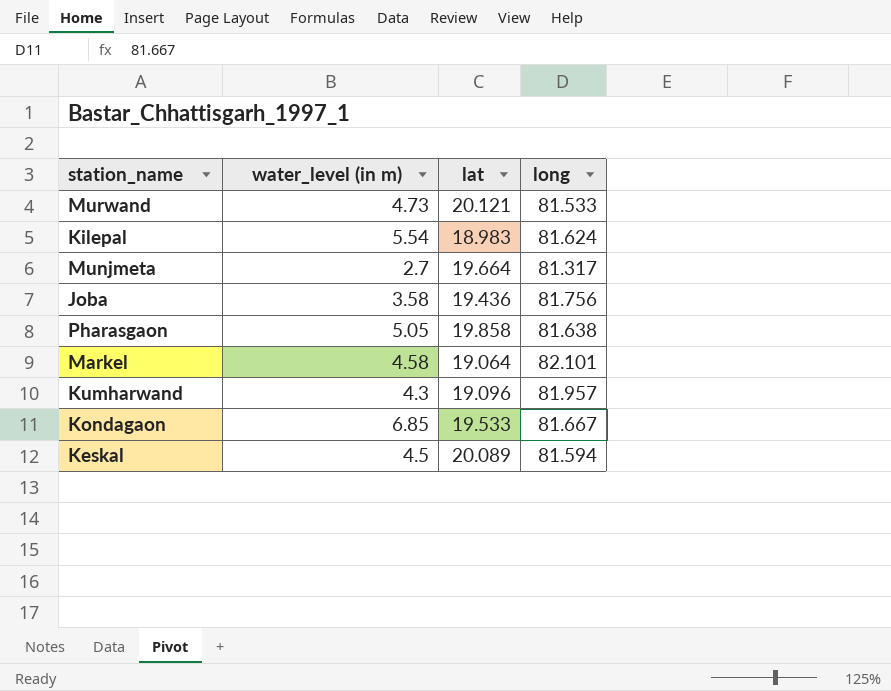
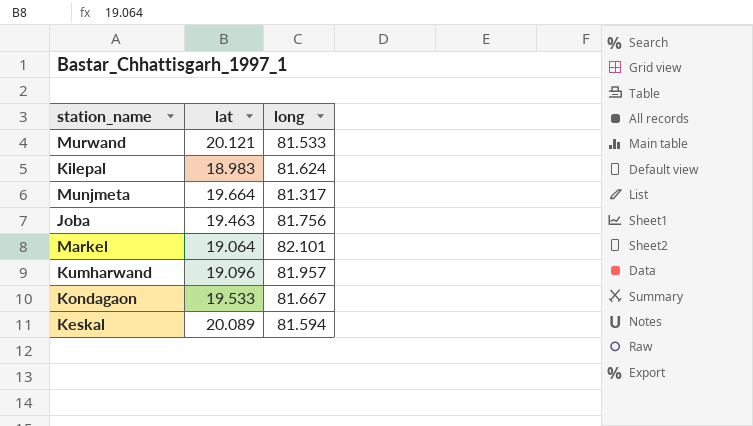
column water_level (in m) | position: 2 -> none
row Pharasgaon: 5.05 | 19.858 | 81.638 -> none
Joba | lat: 19.436 -> 19.463

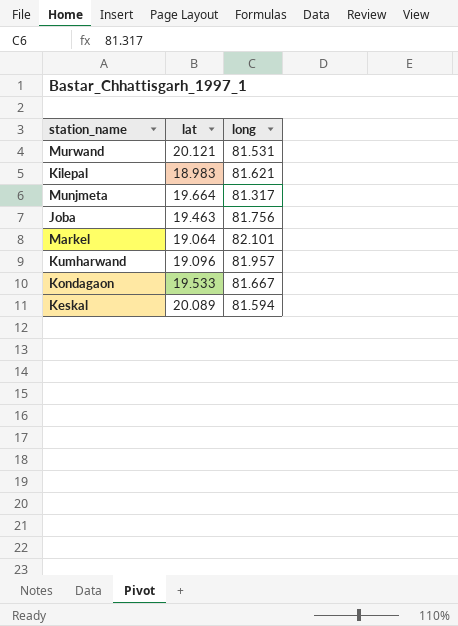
Murwand | long: 81.533 -> 81.531
Kilepal | long: 81.624 -> 81.621

